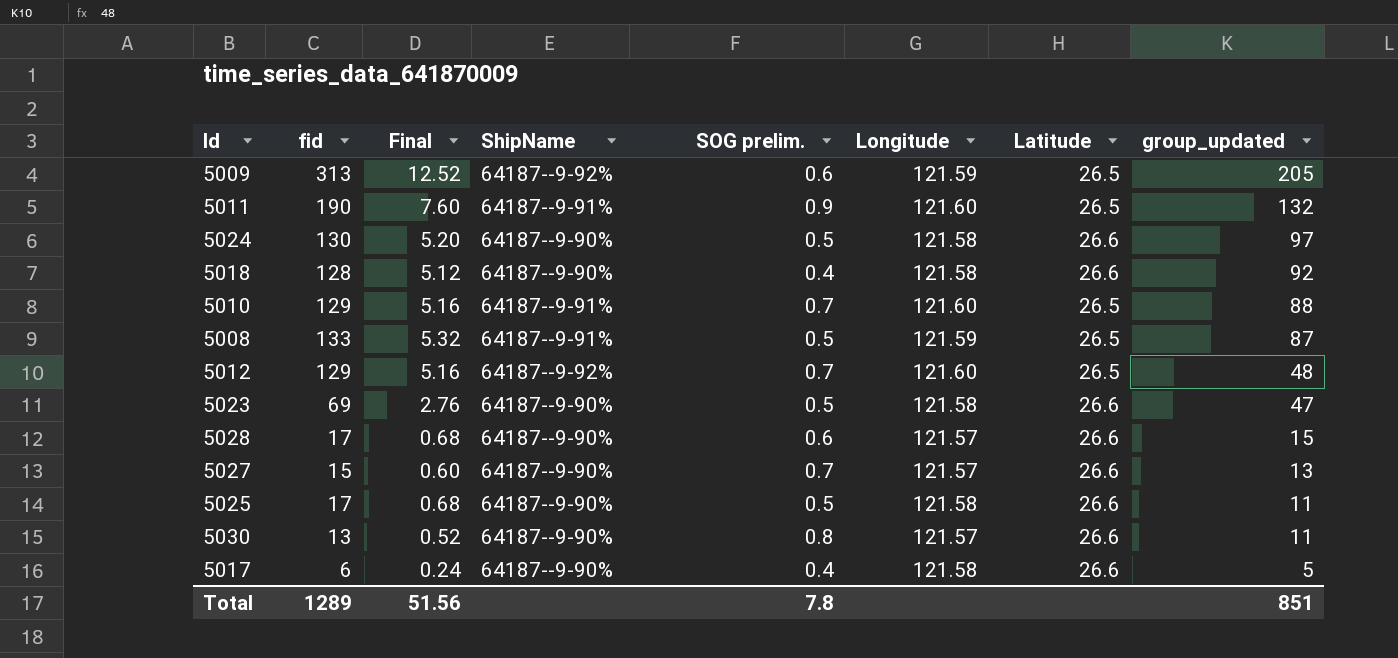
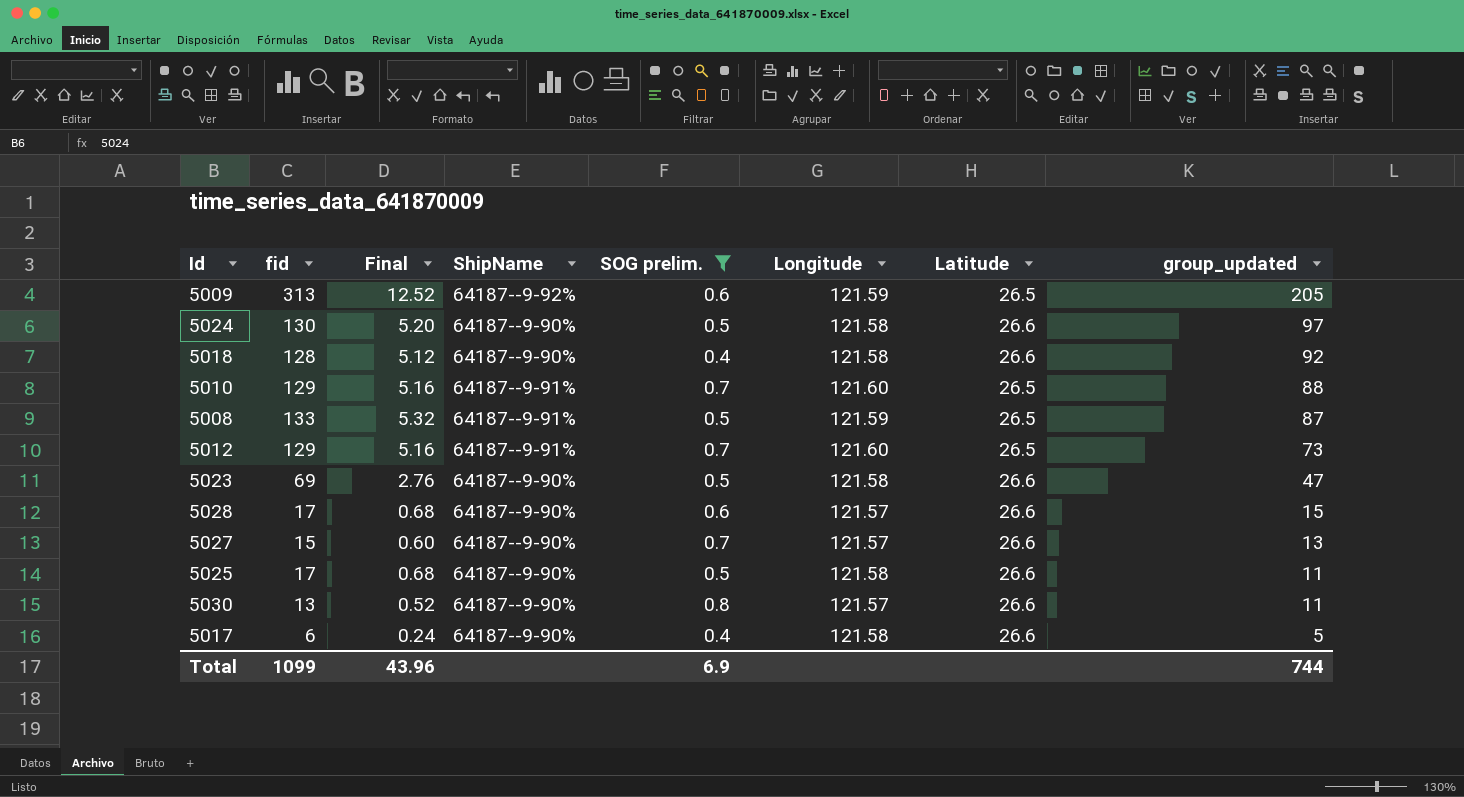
filter: none -> SOG prelim. != 0.9
5012 | ShipName: 64187--9-92% -> 64187--9-91%
5012 | group_updated: 48 -> 73
Total | fid: 1289 -> 1099
Total | Final: 51.56 -> 43.96
Total | SOG prelim.: 7.8 -> 6.9
Total | group_updated: 851 -> 744

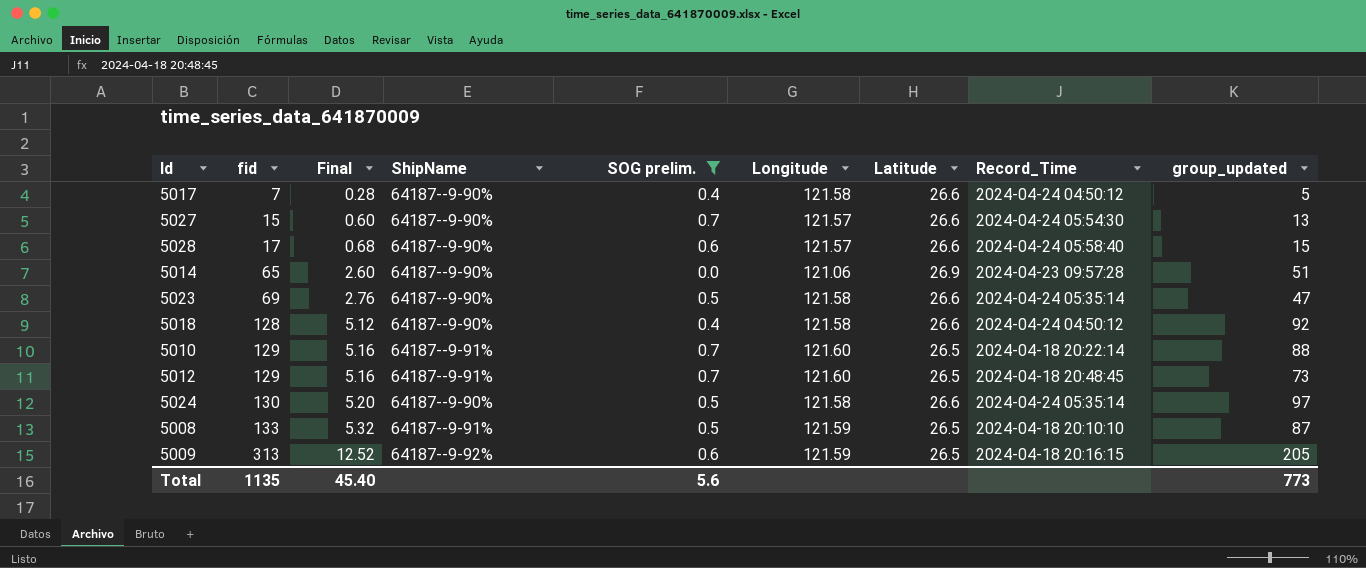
row order: group_updated descending -> fid ascending
column Record_Time | position: none -> 8
row 5025: 17 | 0.68 | 64187--9-90% | 0.5 | 121.58 | 26.6 | 11 -> none
row 5030: 13 | 0.52 | 64187--9-90% | 0.8 | 121.57 | 26.6 | 11 -> none
5017 | fid: 6 -> 7
5017 | Final: 0.24 -> 0.28
row 5014: none -> 65 | 2.60 | 64187--9-90% | 0.0 | 121.06 | 26.9 | 2024-04-23 09:57:28 | 51
Total | fid: 1099 -> 1135
Total | Final: 43.96 -> 45.40
Total | SOG prelim.: 6.9 -> 5.6
Total | group_updated: 744 -> 773

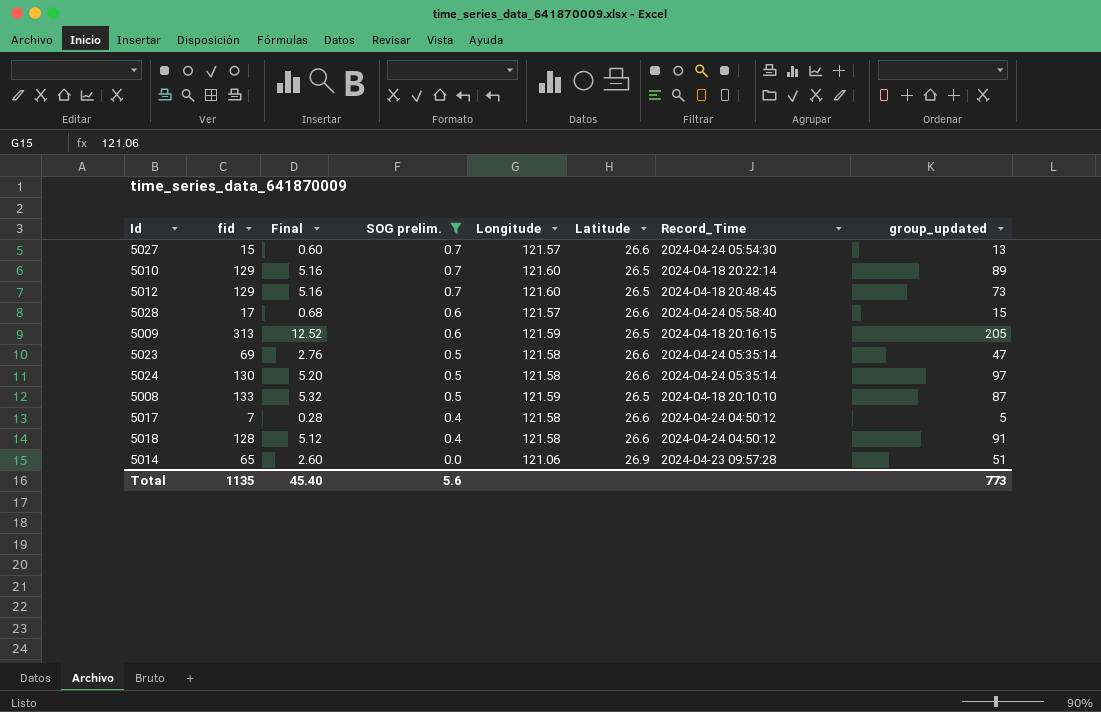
row order: fid ascending -> SOG prelim. descending
column ShipName | position: 4 -> none
5010 | group_updated: 88 -> 89
5018 | group_updated: 92 -> 91

